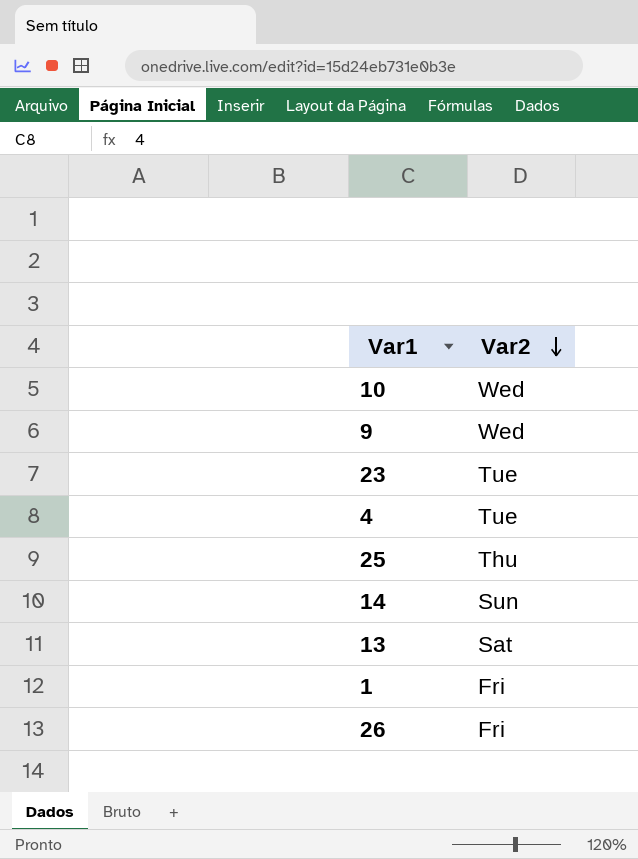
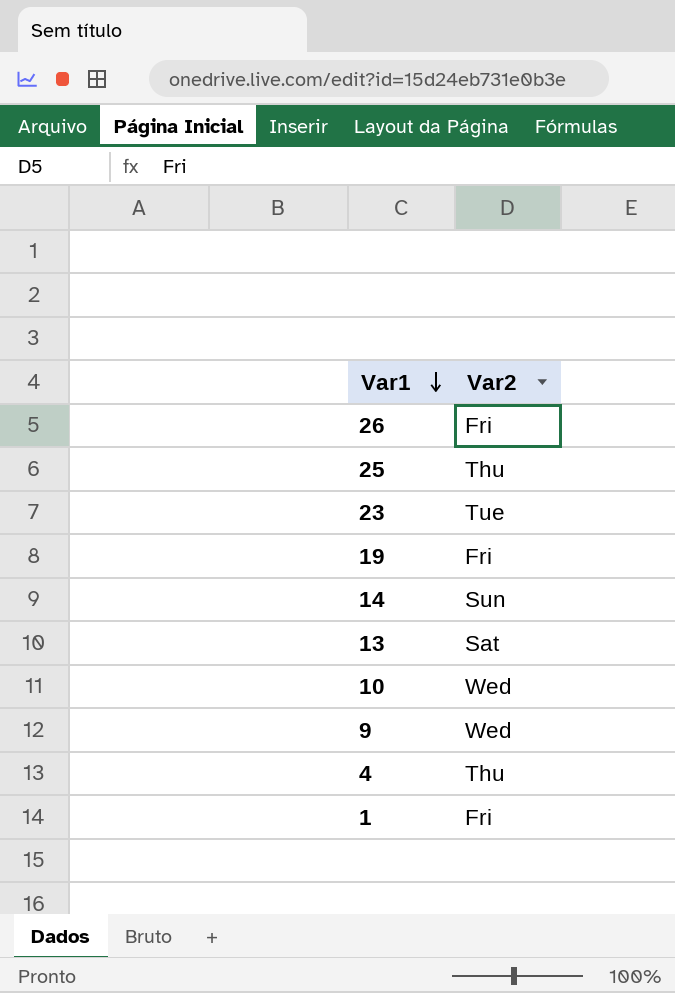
row order: Var2 descending -> Var1 descending
row 19: none -> Fri
4 | Var2: Tue -> Thu

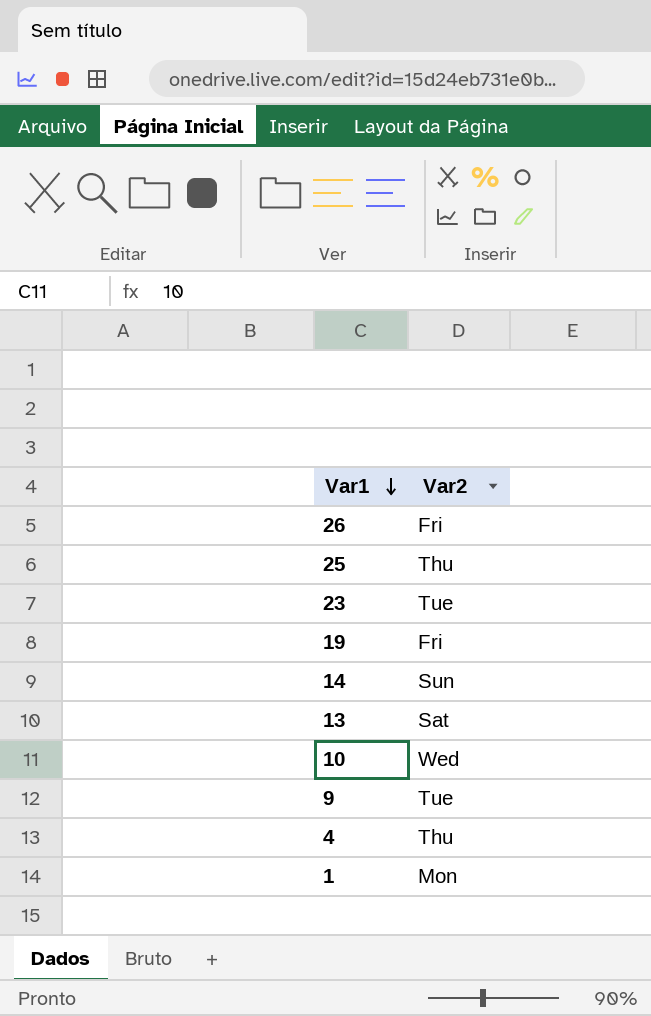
9 | Var2: Wed -> Tue
1 | Var2: Fri -> Mon

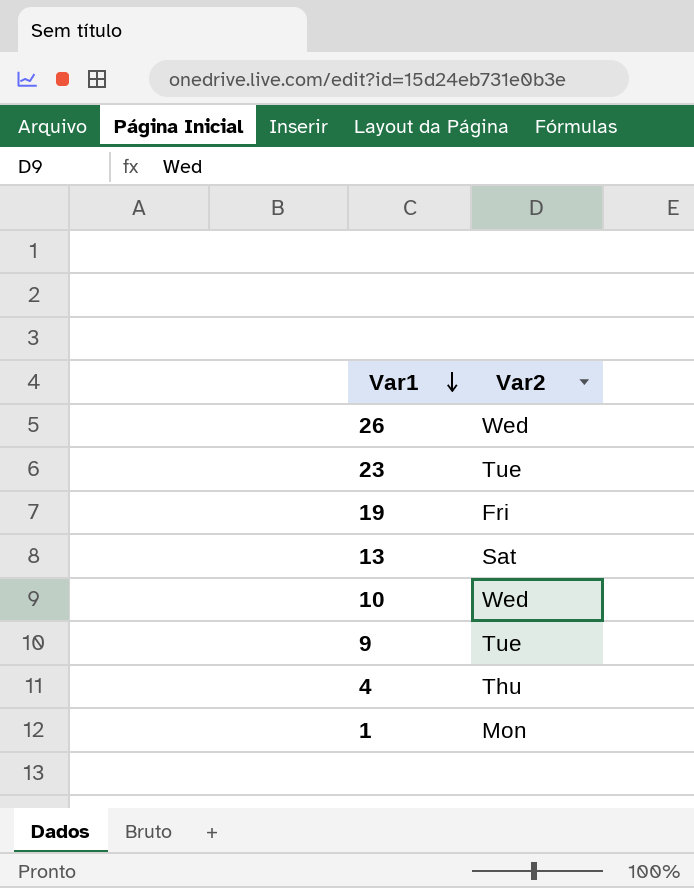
row 25: Thu -> none
row 14: Sun -> none
26 | Var2: Fri -> Wed

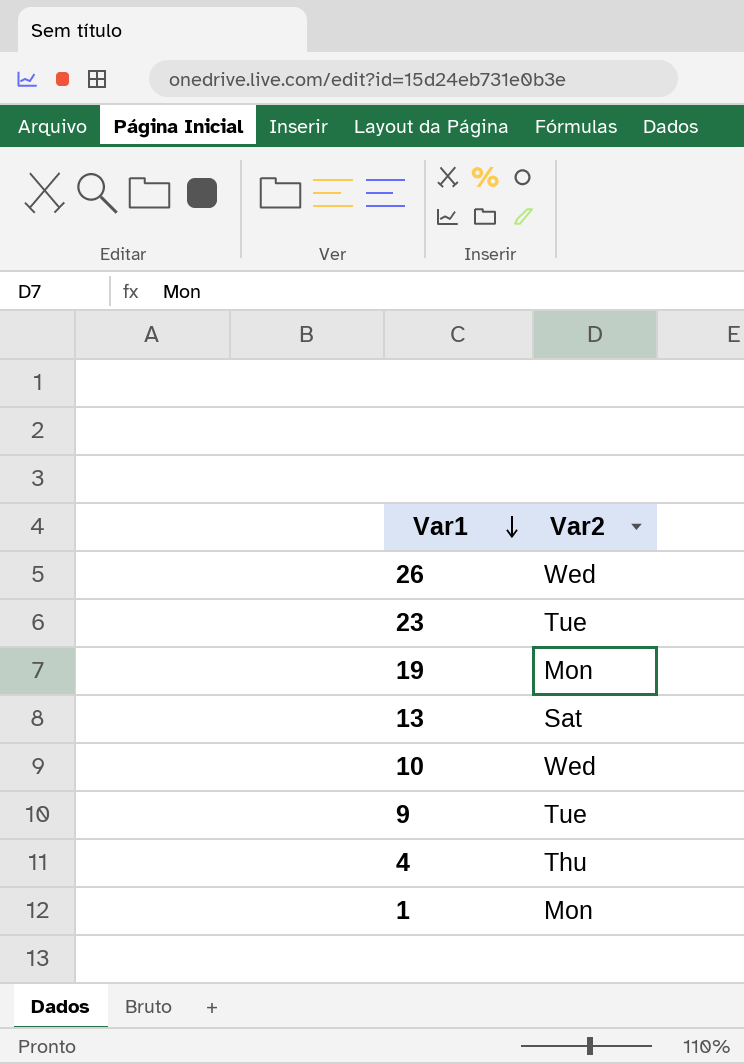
19 | Var2: Fri -> Mon

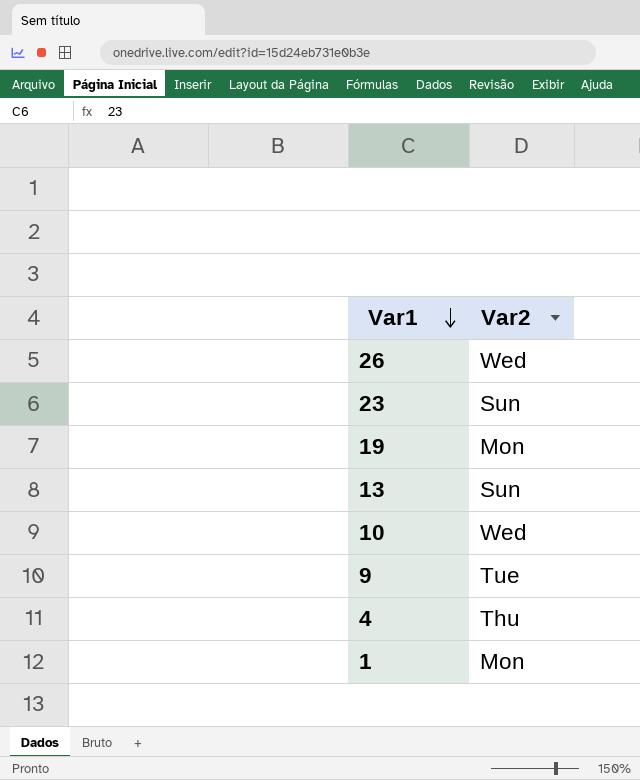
23 | Var2: Tue -> Sun
13 | Var2: Sat -> Sun

